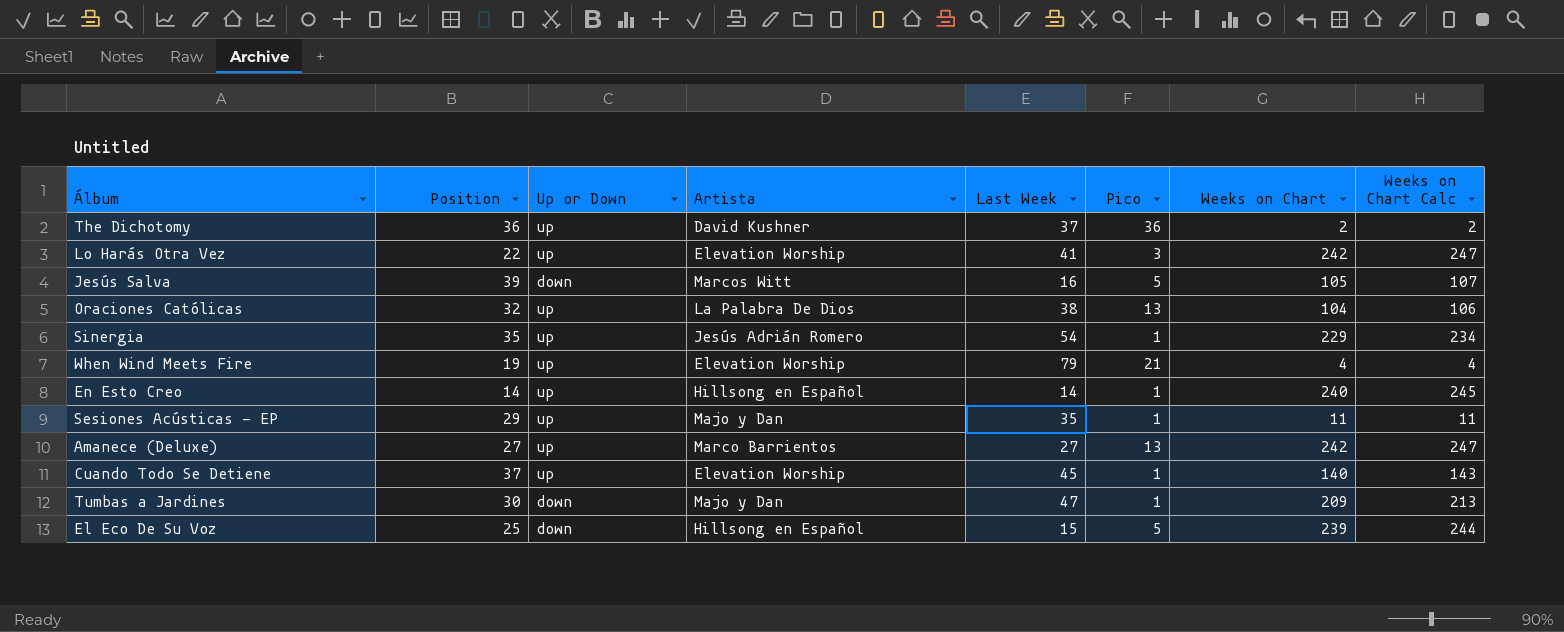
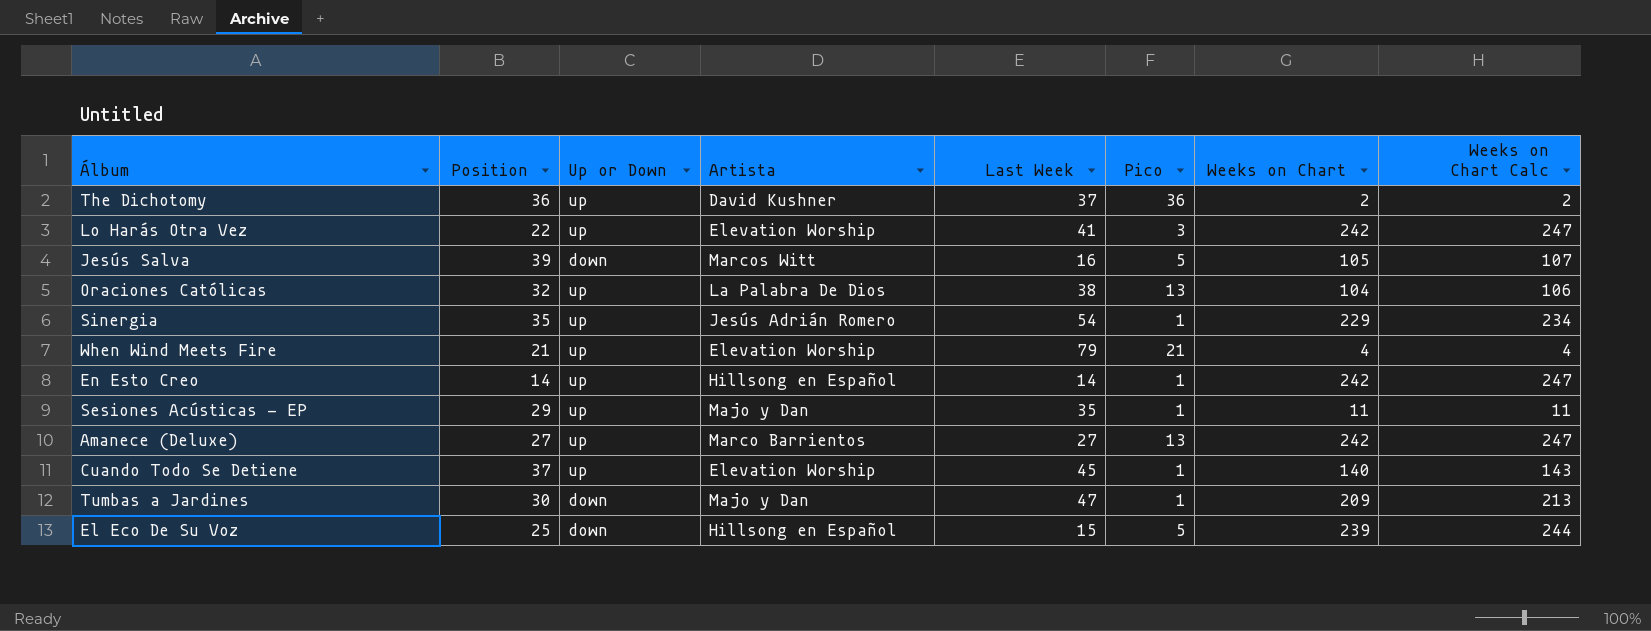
When Wind Meets Fire | Position: 19 -> 21
En Esto Creo | Weeks on Chart: 240 -> 242
En Esto Creo | Weeks on Chart Calc: 245 -> 247

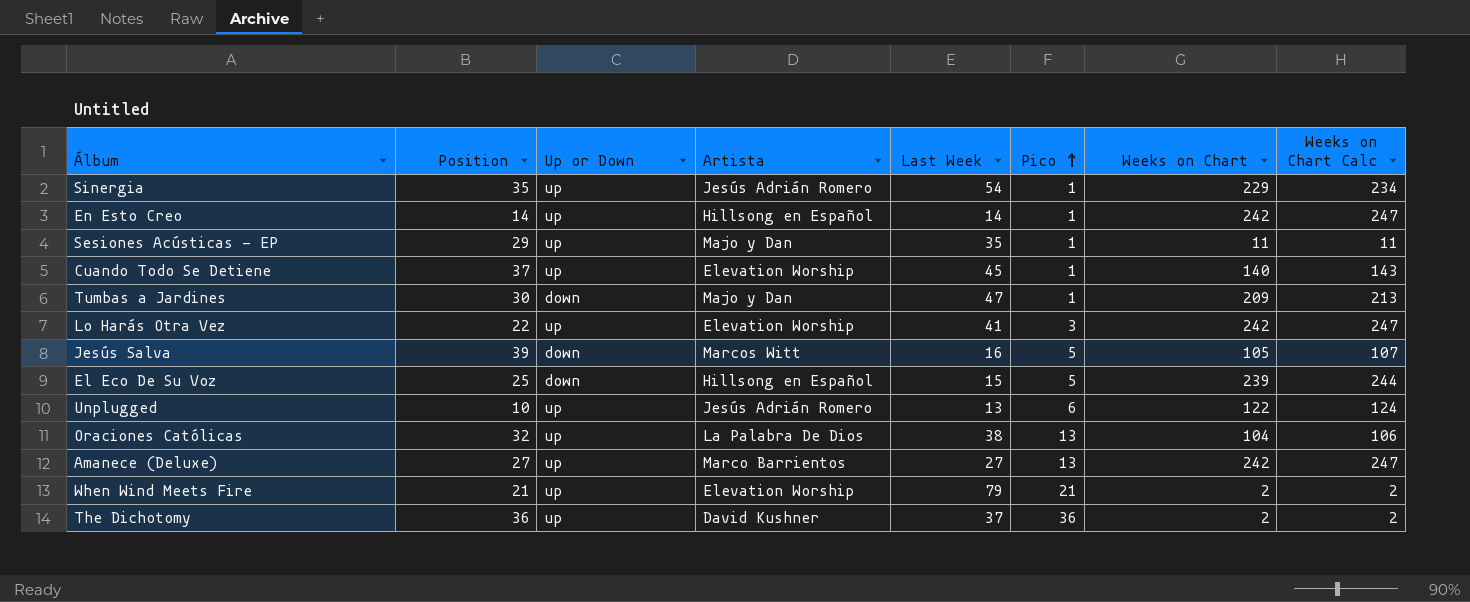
row order: none -> Pico ascending
row Unplugged: none -> 10 | up | Jesús Adrián Romero | 13 | 6 | 122 | 124
When Wind Meets Fire | Weeks on Chart: 4 -> 2
When Wind Meets Fire | Weeks on Chart Calc: 4 -> 2

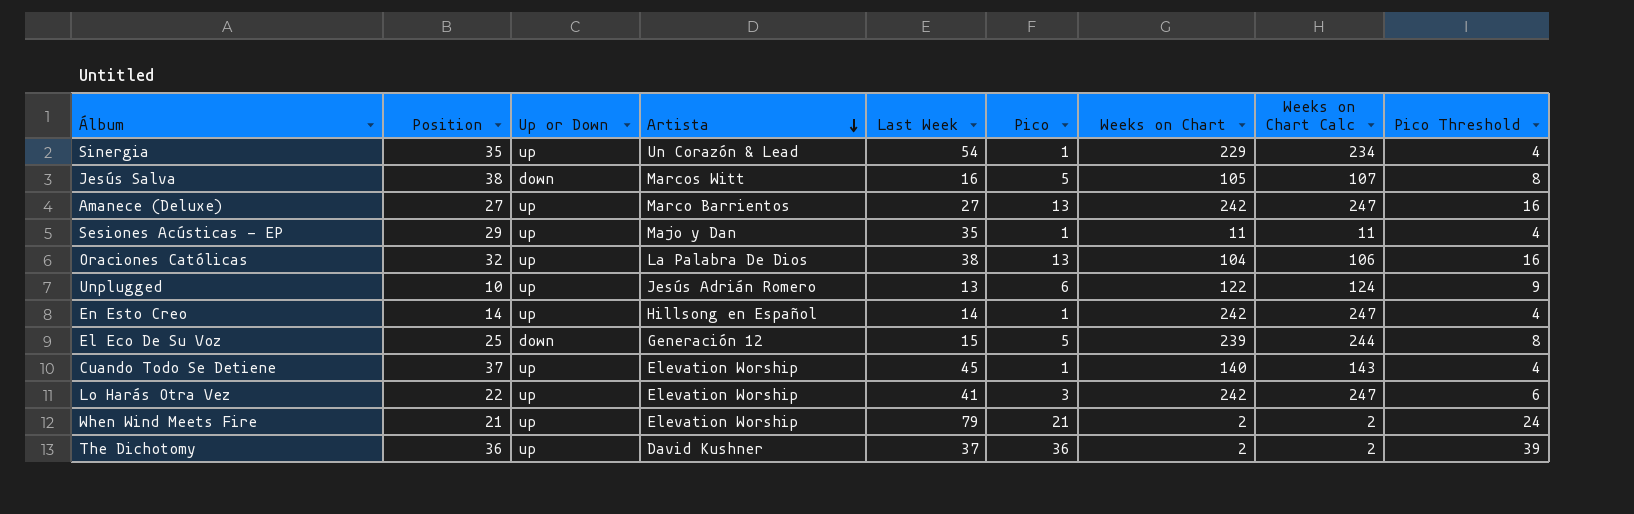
row order: Pico ascending -> Artista descending
column Pico Threshold | formula: none -> [Pico] + 3
row Tumbas a Jardines: 30 | down | Majo y Dan | 47 | 1 | 209 | 213 -> none
Sinergia | Artista: Jesús Adrián Romero -> Un Corazón & Lead
Jesús Salva | Position: 39 -> 38
El Eco De Su Voz | Artista: Hillsong en Español -> Generación 12

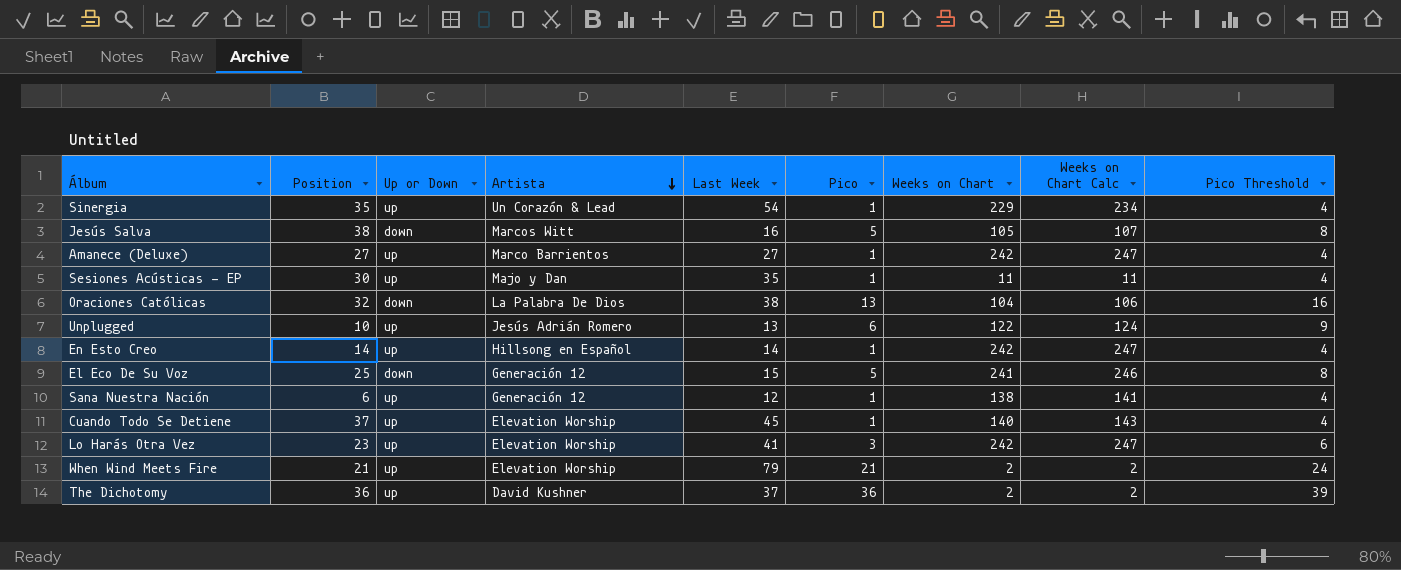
Amanece (Deluxe) | Pico: 13 -> 1
Amanece (Deluxe) | Pico Threshold: 16 -> 4
Sesiones Acústicas - EP | Position: 29 -> 30
Oraciones Católicas | Up or Down: up -> down
El Eco De Su Voz | Weeks on Chart: 239 -> 241
El Eco De Su Voz | Weeks on Chart Calc: 244 -> 246
row Sana Nuestra Nación: none -> 6 | up | Generación 12 | 12 | 1 | 138 | 141 | 4
Lo Harás Otra Vez | Position: 22 -> 23

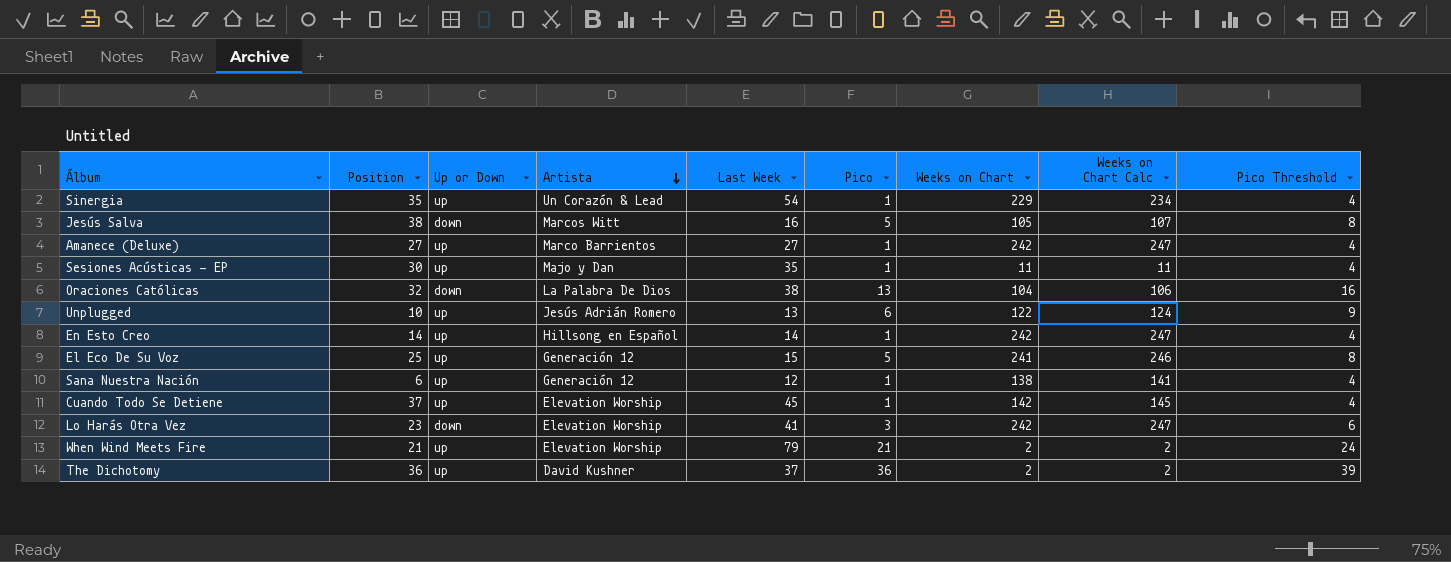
El Eco De Su Voz | Up or Down: down -> up
Cuando Todo Se Detiene | Weeks on Chart: 140 -> 142
Cuando Todo Se Detiene | Weeks on Chart Calc: 143 -> 145
Lo Harás Otra Vez | Up or Down: up -> down

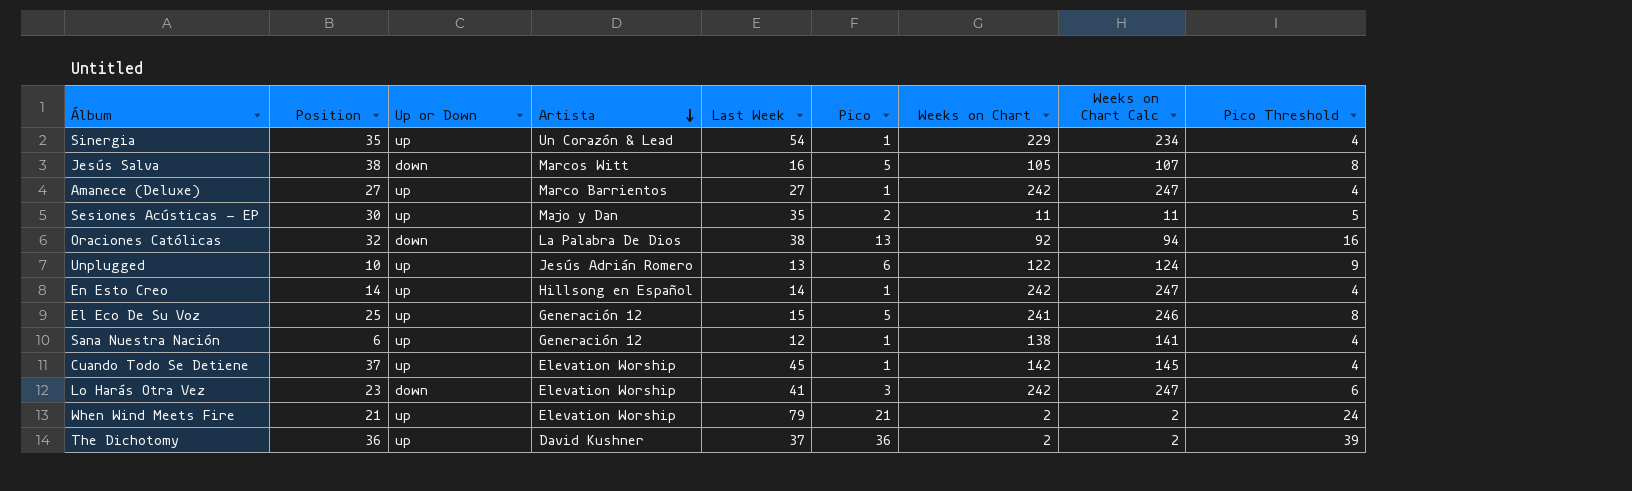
Sesiones Acústicas - EP | Pico: 1 -> 2
Sesiones Acústicas - EP | Pico Threshold: 4 -> 5
Oraciones Católicas | Weeks on Chart: 104 -> 92
Oraciones Católicas | Weeks on Chart Calc: 106 -> 94

